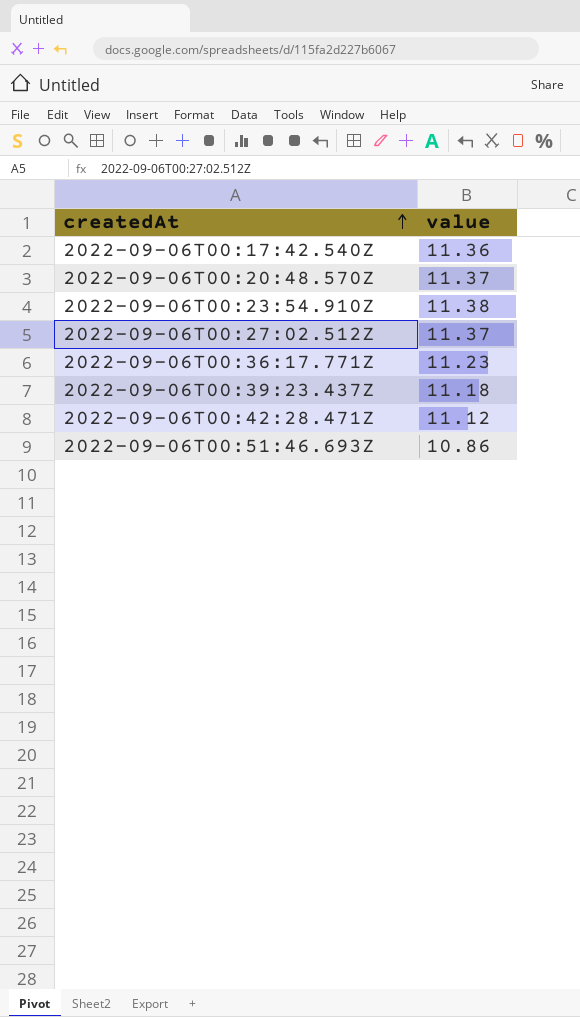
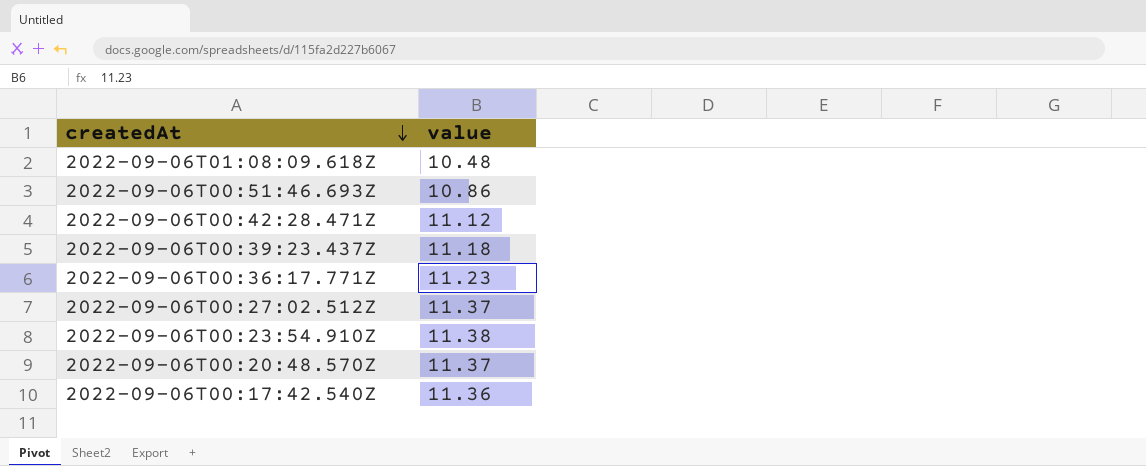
row order: createdAt ascending -> createdAt descending
row 2022-09-06T01:08:09.618Z: none -> 10.48

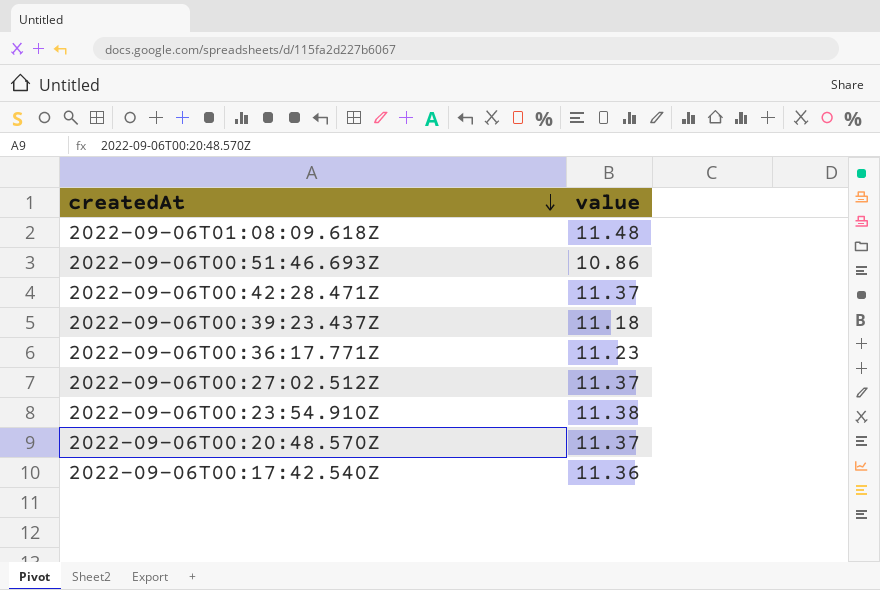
2022-09-06T01:08:09.618Z | value: 10.48 -> 11.48
2022-09-06T00:42:28.471Z | value: 11.12 -> 11.37

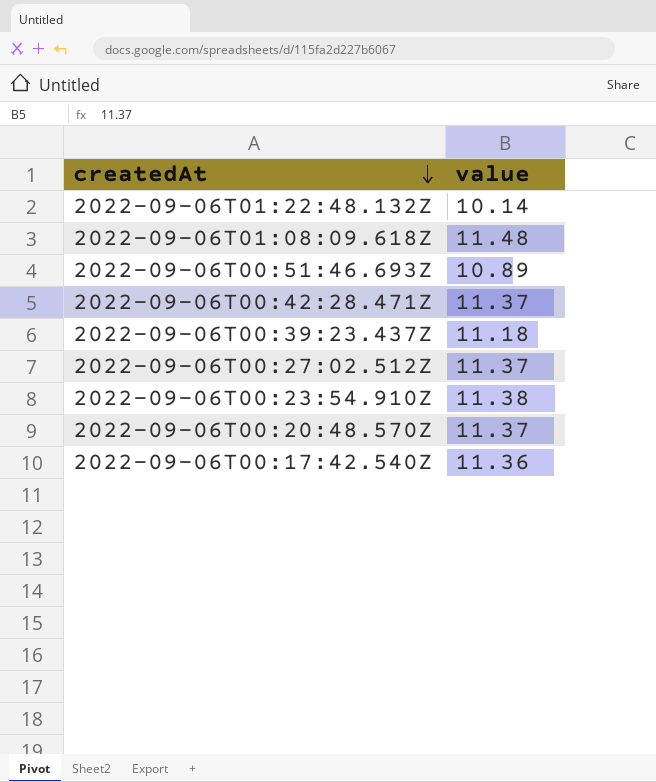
row 2022-09-06T00:36:17.771Z: 11.23 -> none
row 2022-09-06T01:22:48.132Z: none -> 10.14
2022-09-06T00:51:46.693Z | value: 10.86 -> 10.89

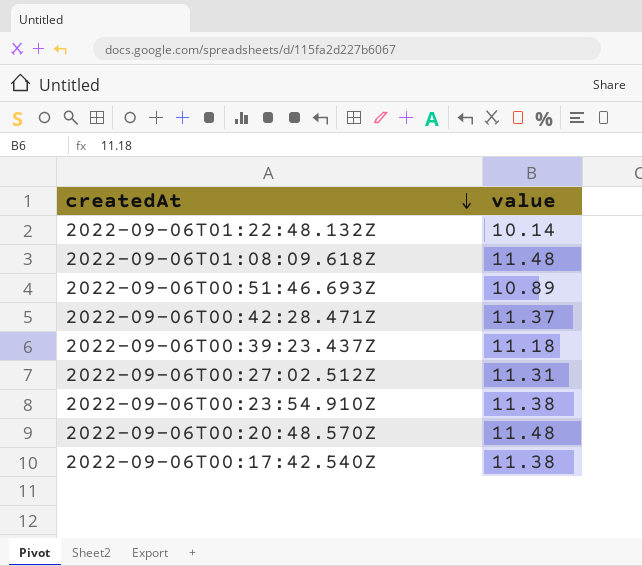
2022-09-06T00:27:02.512Z | value: 11.37 -> 11.31
2022-09-06T00:20:48.570Z | value: 11.37 -> 11.48
2022-09-06T00:17:42.540Z | value: 11.36 -> 11.38

